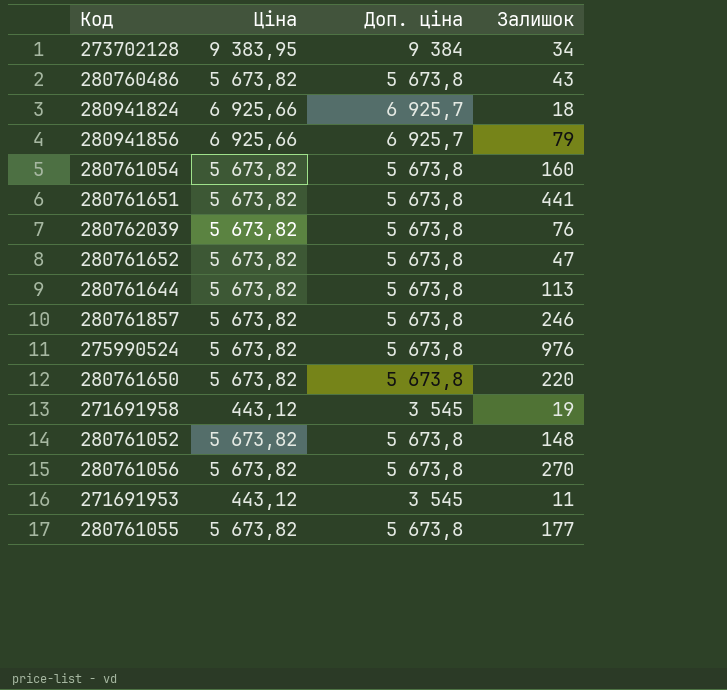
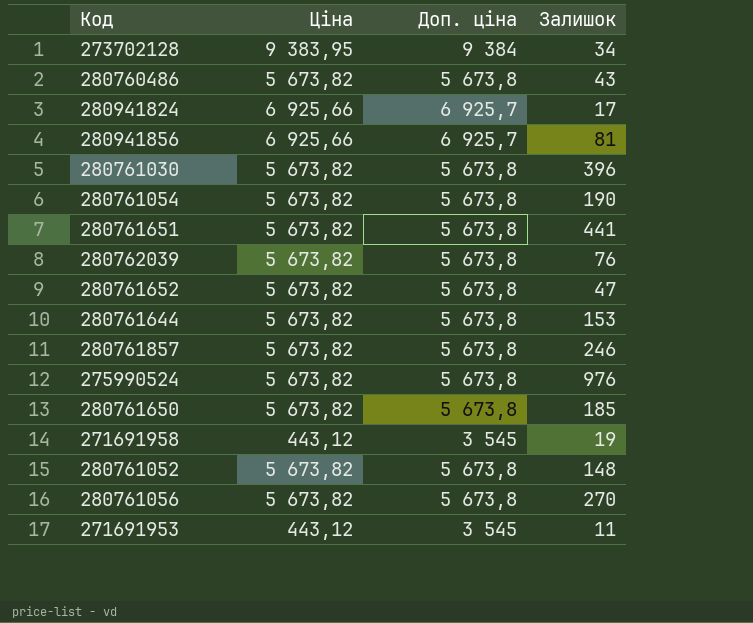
row 280761055: 5 673,82 | 5 673,8 | 177 -> none
280941824 | Залишок: 18 -> 17
280941856 | Залишок: 79 -> 81
row 280761030: none -> 5 673,82 | 5 673,8 | 396
280761054 | Залишок: 160 -> 190
280761644 | Залишок: 113 -> 153
280761650 | Залишок: 220 -> 185

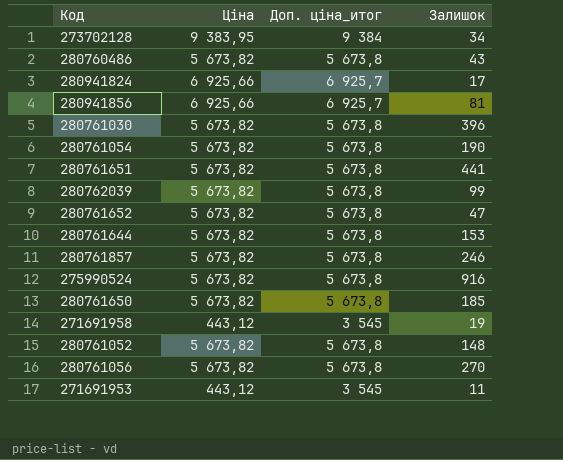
column name: Доп. ціна -> Доп. ціна_итог
280762039 | Залишок: 76 -> 99
275990524 | Залишок: 976 -> 916

